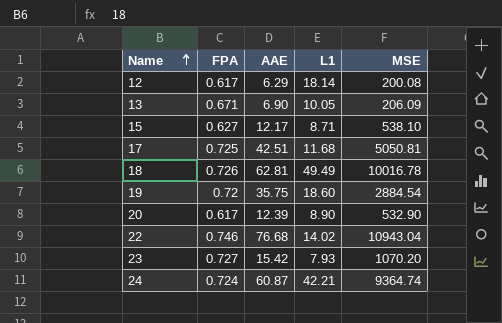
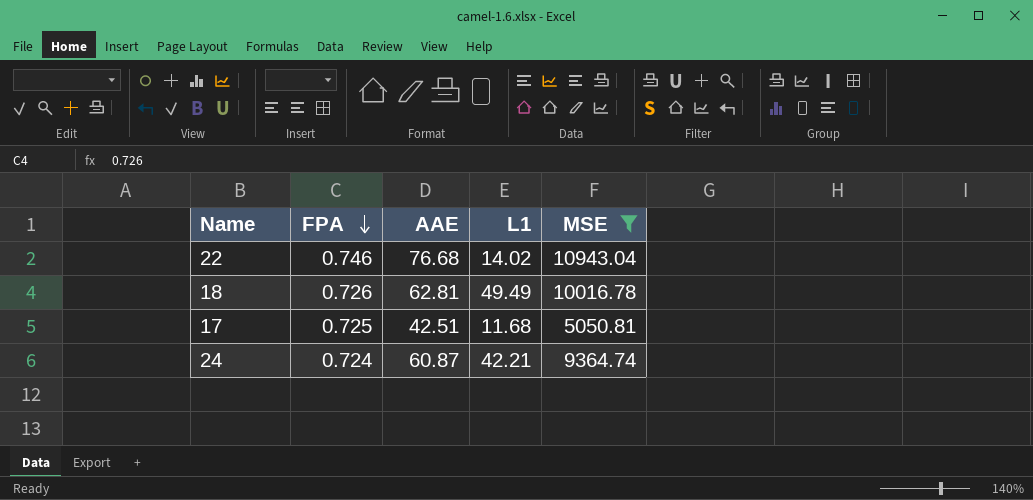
filter: none -> MSE >= 5050.81
row order: Name ascending -> FPA descending

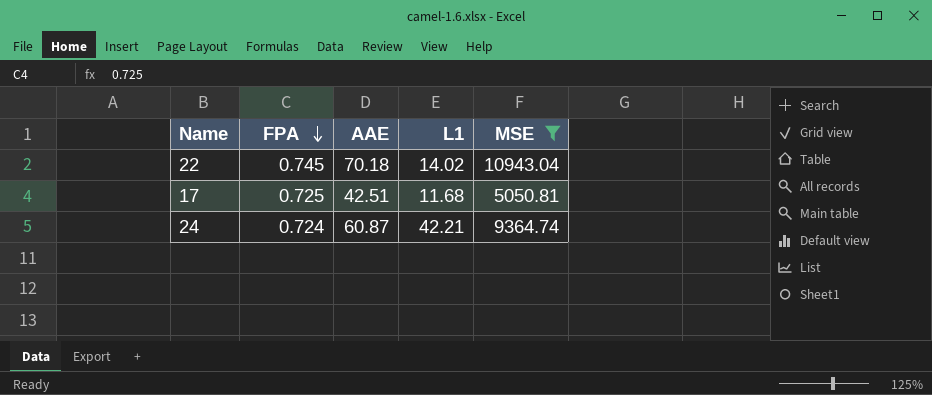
row 18: 0.726 | 62.81 | 49.49 | 10016.78 -> none
22 | FPA: 0.746 -> 0.745
22 | AAE: 76.68 -> 70.18

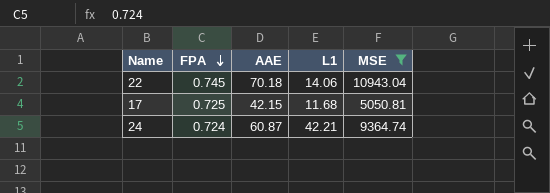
22 | L1: 14.02 -> 14.06
17 | AAE: 42.51 -> 42.15

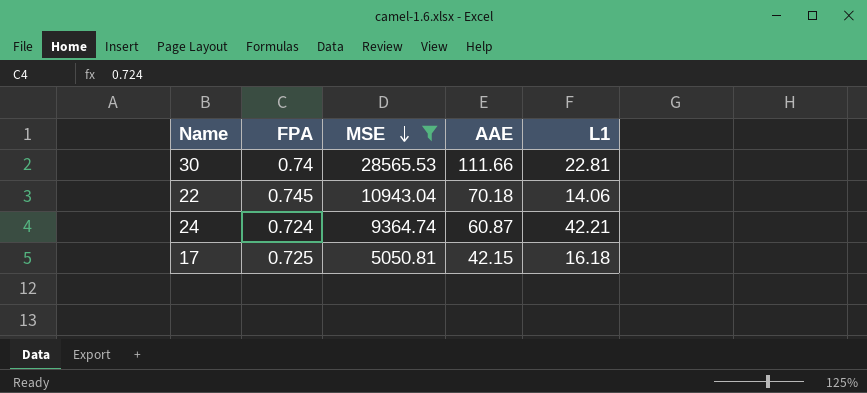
row order: FPA descending -> MSE descending
column MSE | position: 5 -> 3
row 30: none -> 0.74 | 28565.53 | 111.66 | 22.81
17 | L1: 11.68 -> 16.18

